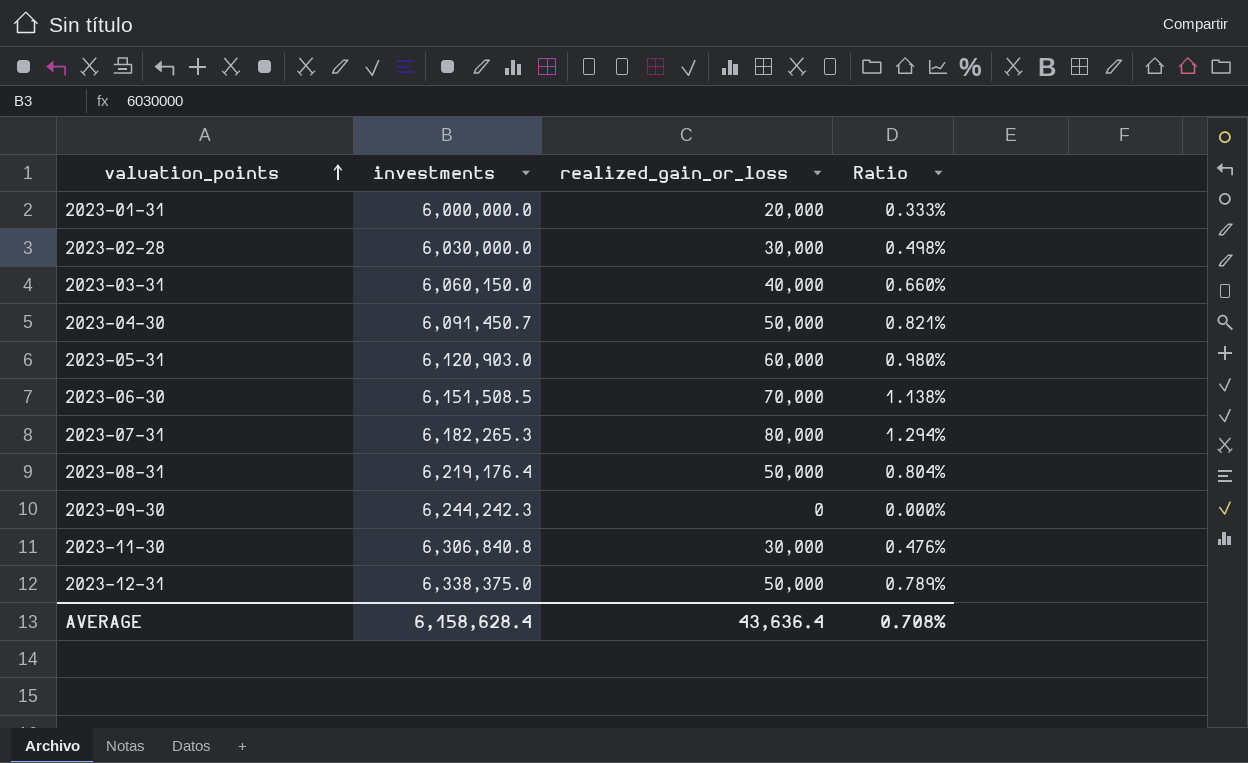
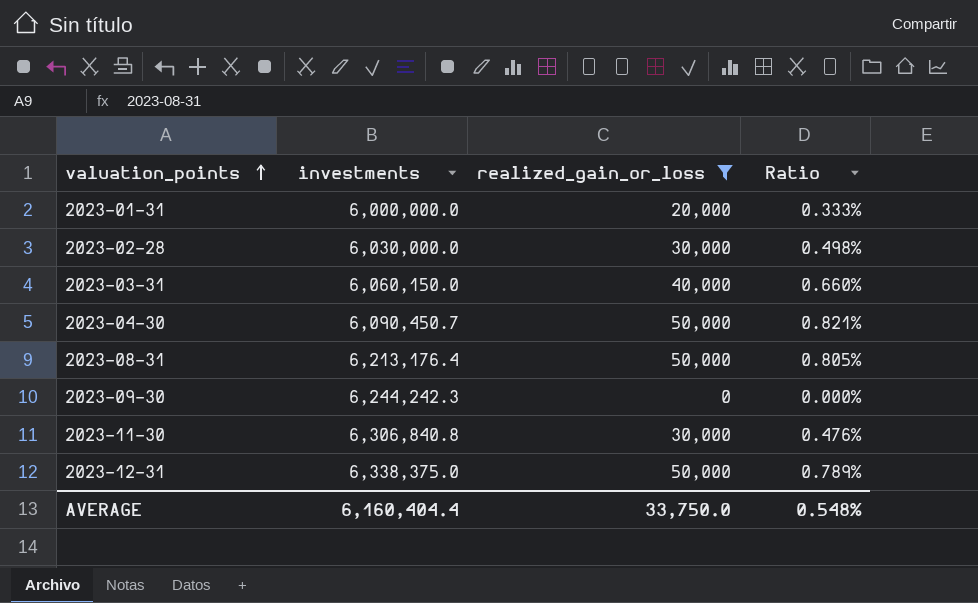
filter: none -> realized_gain_or_loss <= 50,000
2023-04-30 | investments: 6,091,450.7 -> 6,090,450.7
2023-08-31 | investments: 6,219,176.4 -> 6,213,176.4
2023-08-31 | Ratio: 0.804% -> 0.805%
AVERAGE | investments: 6,158,628.4 -> 6,160,404.4
AVERAGE | realized_gain_or_loss: 43,636.4 -> 33,750.0
AVERAGE | Ratio: 0.708% -> 0.548%

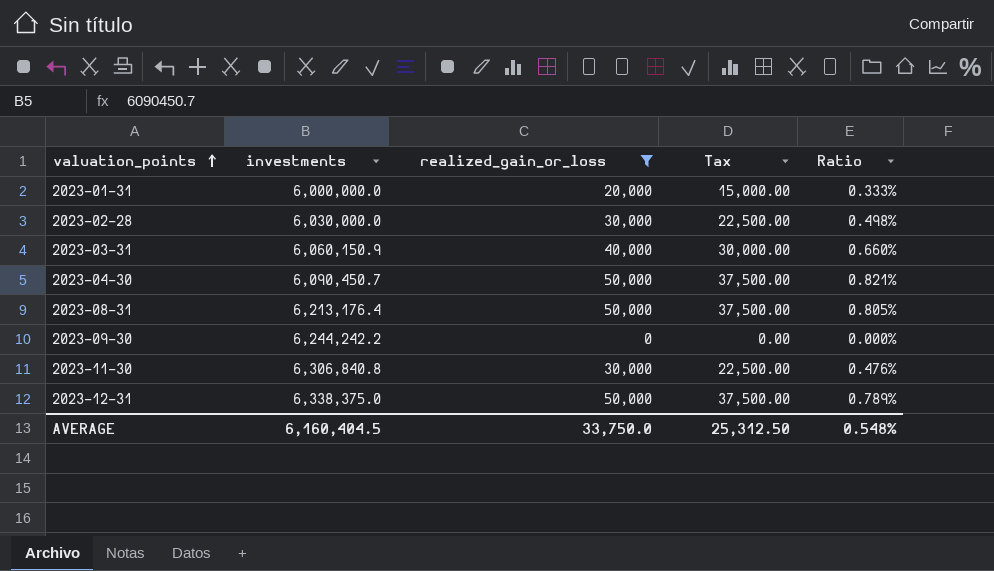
column Tax | formula: none -> [realized_gain_or_loss] * 0.75
2023-03-31 | investments: 6,060,150.0 -> 6,060,150.9
2023-09-30 | investments: 6,244,242.3 -> 6,244,242.2
AVERAGE | investments: 6,160,404.4 -> 6,160,404.5

